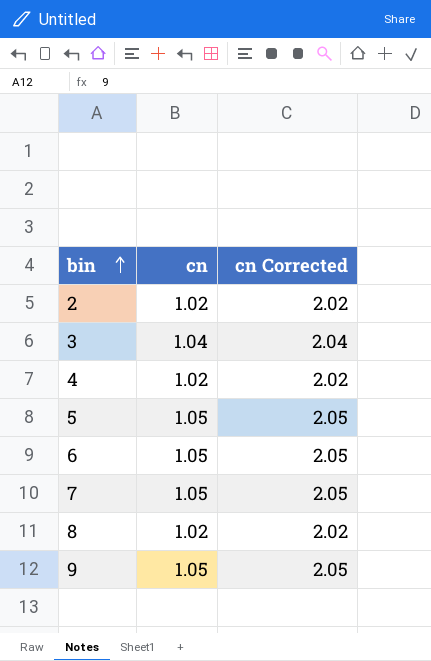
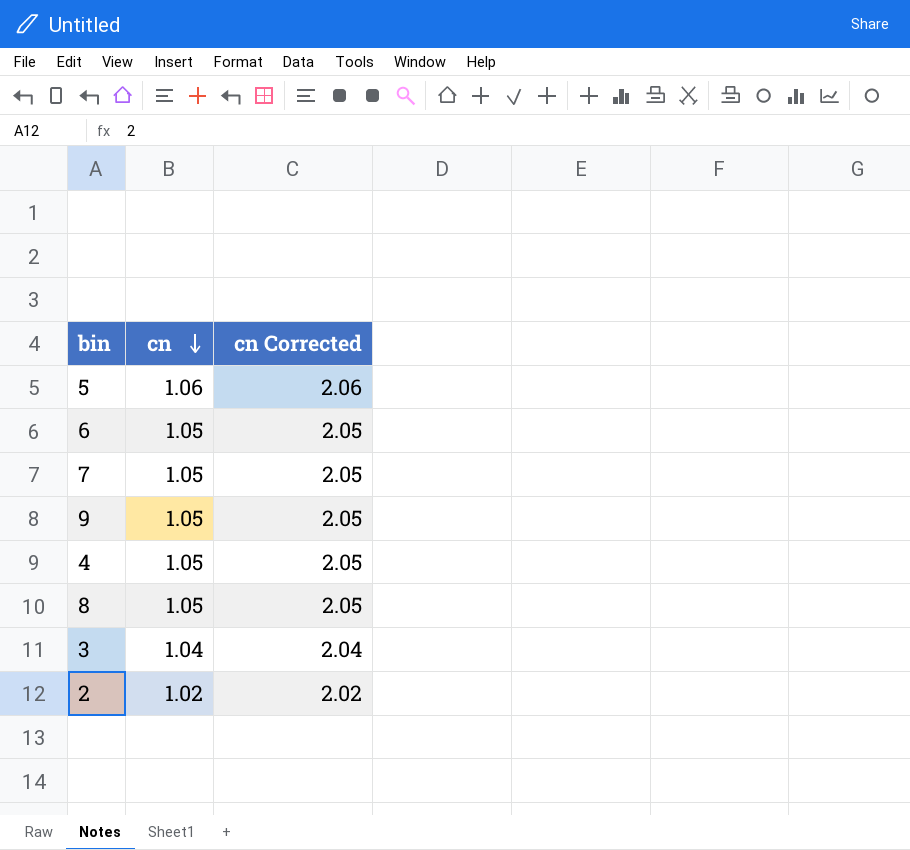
row order: bin ascending -> cn descending
5 | cn: 1.05 -> 1.06
5 | cn Corrected: 2.05 -> 2.06
4 | cn: 1.02 -> 1.05
4 | cn Corrected: 2.02 -> 2.05
8 | cn: 1.02 -> 1.05
8 | cn Corrected: 2.02 -> 2.05

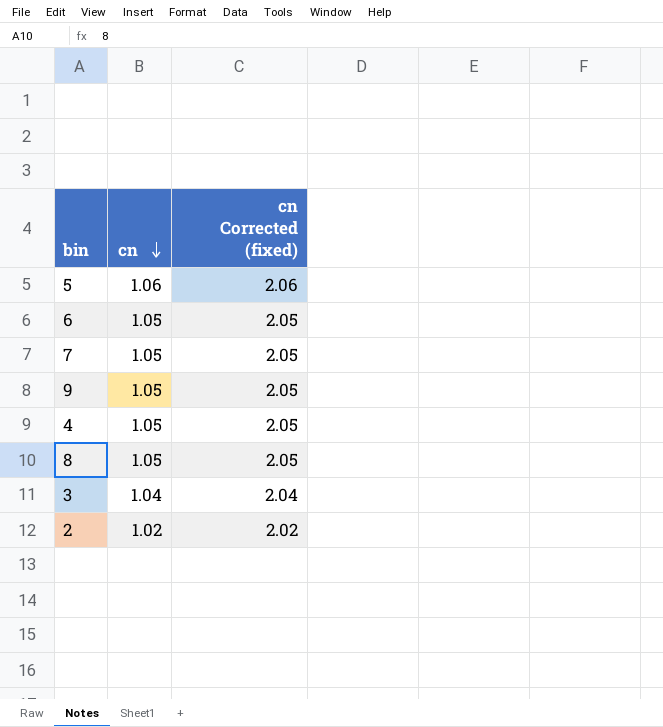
column name: cn Corrected -> cn Corrected (fixed)

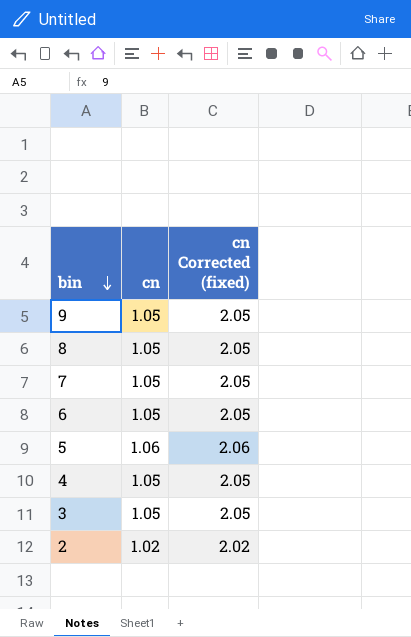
row order: cn descending -> bin descending
3 | cn: 1.04 -> 1.05
3 | cn Corrected (fixed): 2.04 -> 2.05

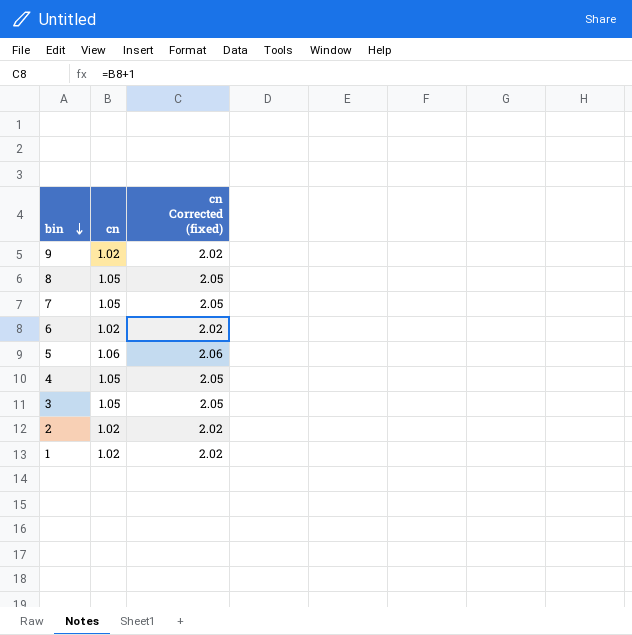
9 | cn: 1.05 -> 1.02
9 | cn Corrected (fixed): 2.05 -> 2.02
6 | cn: 1.05 -> 1.02
6 | cn Corrected (fixed): 2.05 -> 2.02
row 1: none -> 1.02 | 2.02

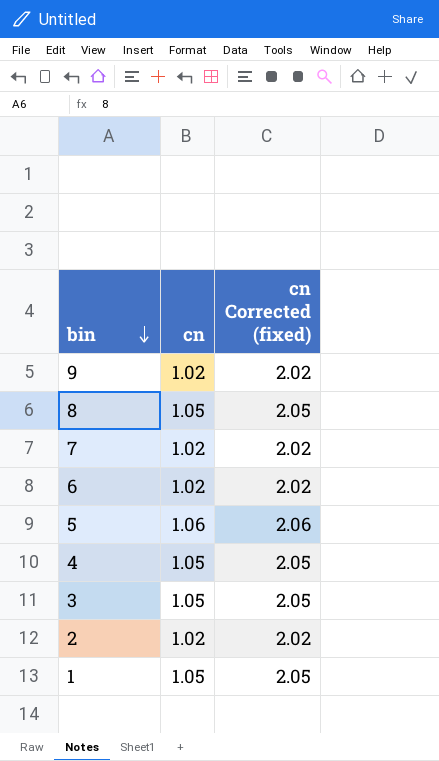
7 | cn: 1.05 -> 1.02
7 | cn Corrected (fixed): 2.05 -> 2.02
1 | cn: 1.02 -> 1.05
1 | cn Corrected (fixed): 2.02 -> 2.05

